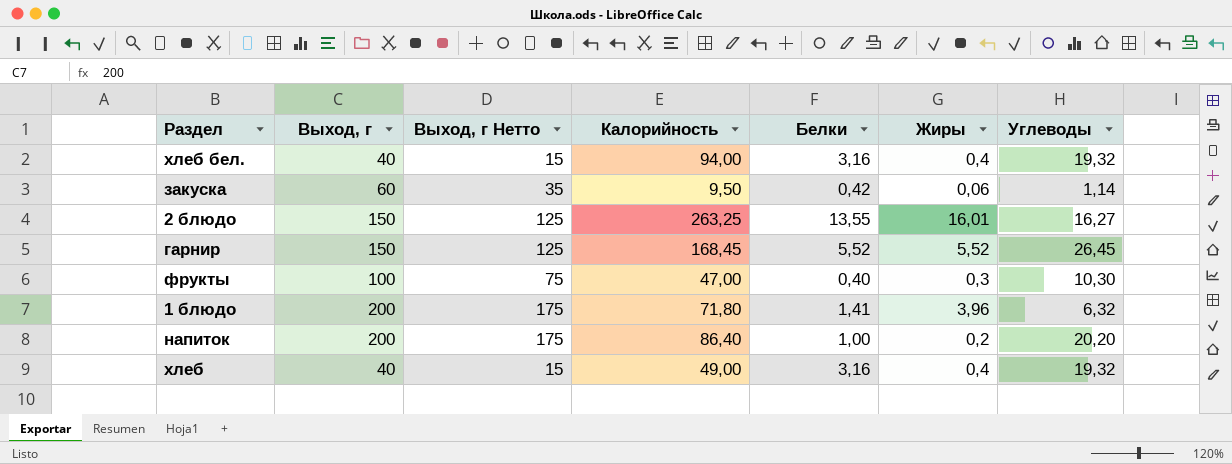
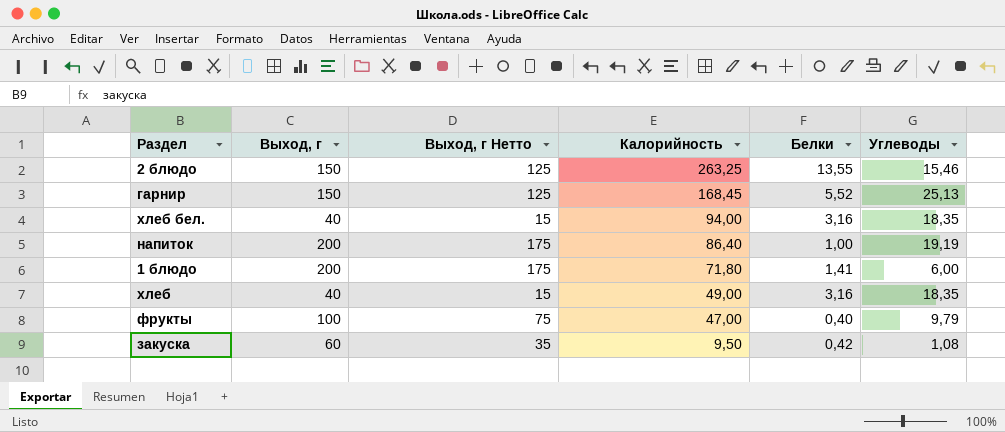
row order: none -> Калорийность descending
column Жиры | position: 6 -> none
2 блюдо | Углеводы: 16,27 -> 15,46
гарнир | Углеводы: 26,45 -> 25,13
хлеб бел. | Углеводы: 19,32 -> 18,35
напиток | Углеводы: 20,20 -> 19,19
1 блюдо | Углеводы: 6,32 -> 6,00
хлеб | Углеводы: 19,32 -> 18,35
фрукты | Углеводы: 10,30 -> 9,79
закуска | Углеводы: 1,14 -> 1,08

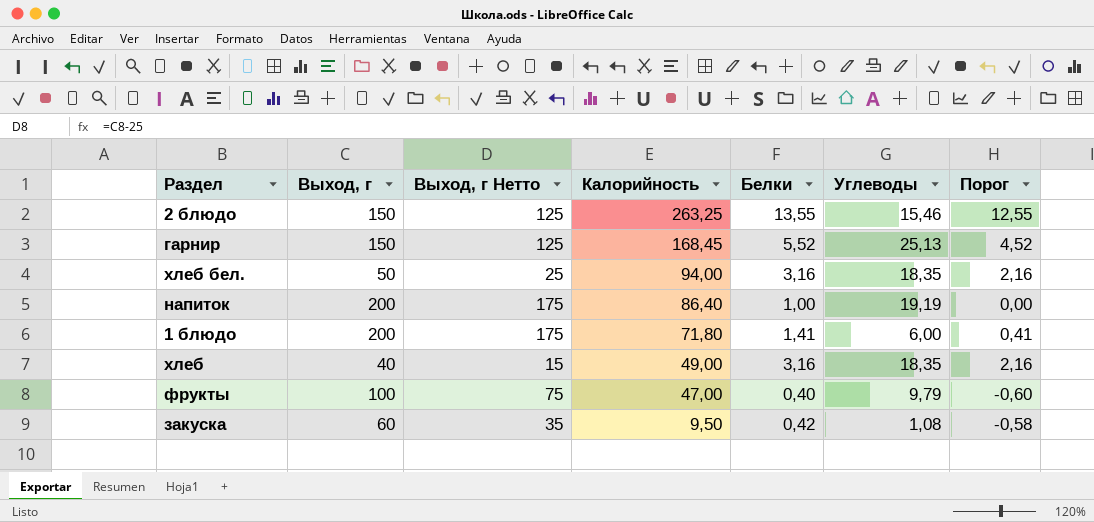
column Порог | formula: none -> [Белки] - 1
хлеб бел. | Выход, г: 40 -> 50
хлеб бел. | Выход, г Нетто: 15 -> 25

